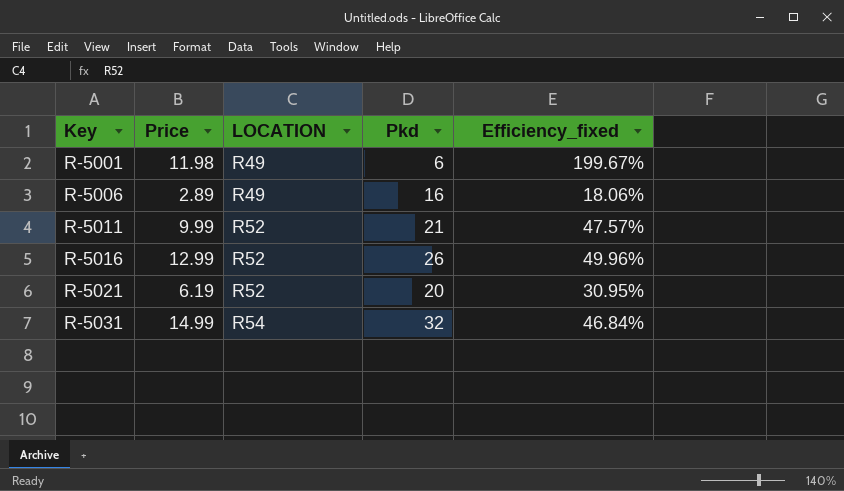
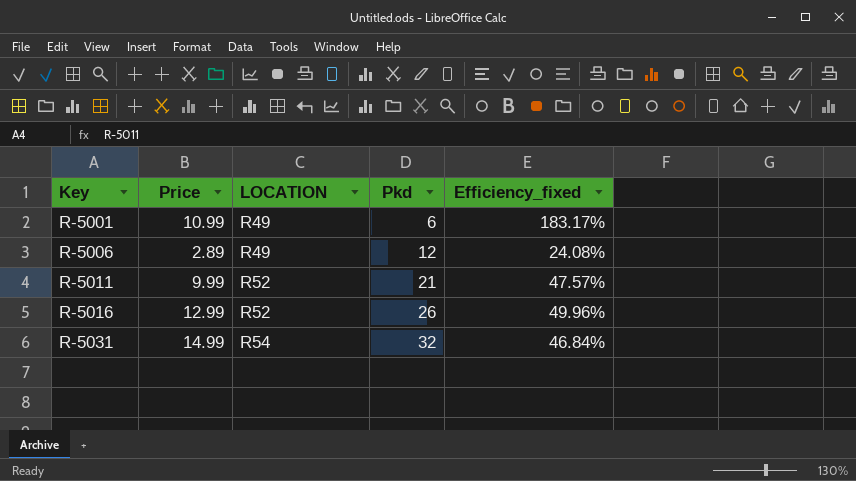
row R-5021: 6.19 | R52 | 20 | 30.95% -> none
R-5001 | Price: 11.98 -> 10.99
R-5001 | Efficiency_fixed: 199.67% -> 183.17%
R-5006 | Pkd: 16 -> 12
R-5006 | Efficiency_fixed: 18.06% -> 24.08%

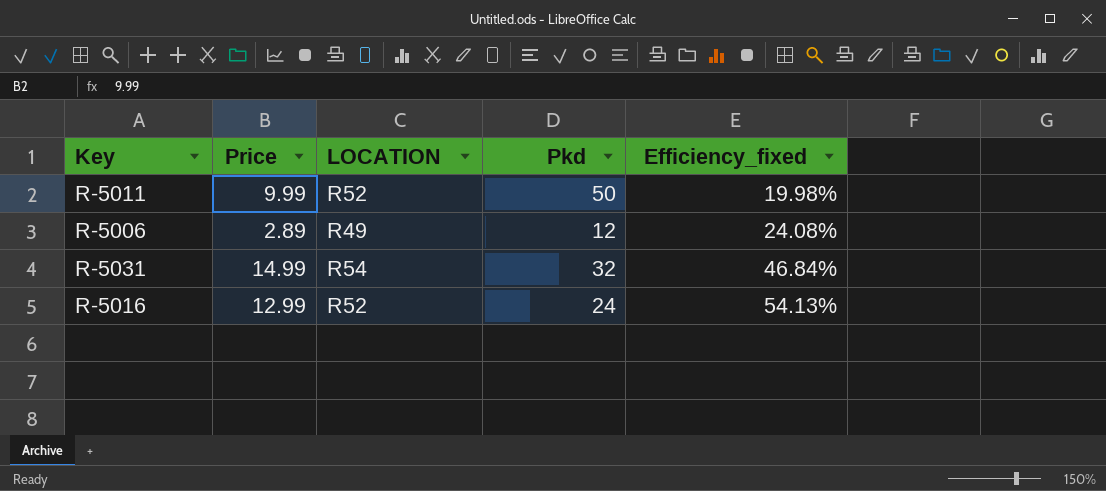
row order: Key ascending -> Efficiency_fixed ascending
row R-5001: 10.99 | R49 | 6 | 183.17% -> none
R-5011 | Pkd: 21 -> 50
R-5011 | Efficiency_fixed: 47.57% -> 19.98%
R-5016 | Pkd: 26 -> 24
R-5016 | Efficiency_fixed: 49.96% -> 54.13%

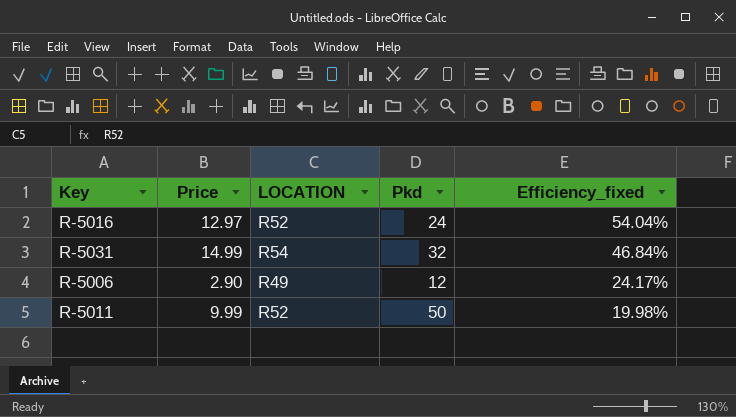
row order: Efficiency_fixed ascending -> Efficiency_fixed descending
R-5016 | Price: 12.99 -> 12.97
R-5016 | Efficiency_fixed: 54.13% -> 54.04%
R-5006 | Price: 2.89 -> 2.90
R-5006 | Efficiency_fixed: 24.08% -> 24.17%

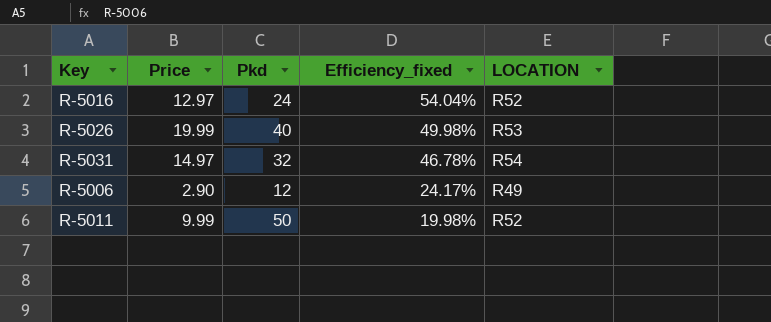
column LOCATION | position: 3 -> 5
row R-5026: none -> 19.99 | 40 | 49.98% | R53
R-5031 | Price: 14.99 -> 14.97
R-5031 | Efficiency_fixed: 46.84% -> 46.78%

